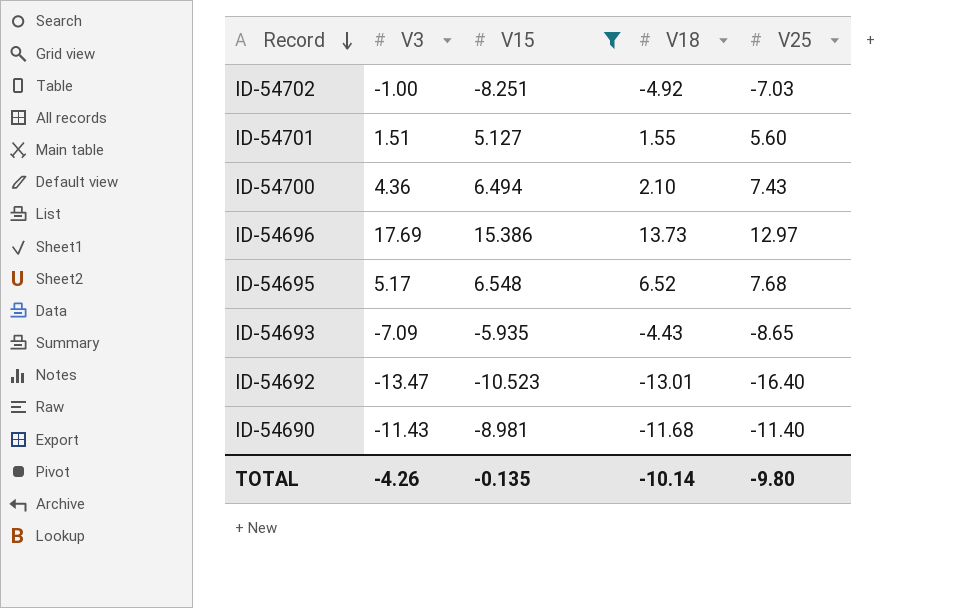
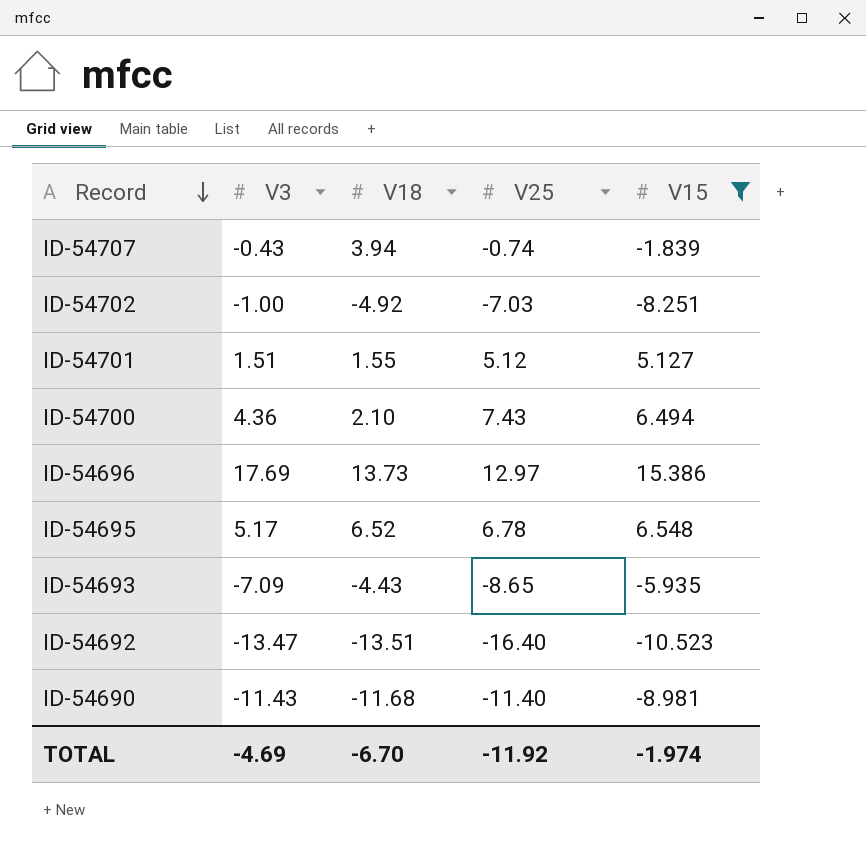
column V15 | position: 3 -> 5
row ID-54707: none -> -0.43 | 3.94 | -0.74 | -1.839
ID-54701 | V25: 5.60 -> 5.12
ID-54695 | V25: 7.68 -> 6.78
ID-54692 | V18: -13.01 -> -13.51
TOTAL | V3: -4.26 -> -4.69
TOTAL | V18: -10.14 -> -6.70
TOTAL | V25: -9.80 -> -11.92
TOTAL | V15: -0.135 -> -1.974

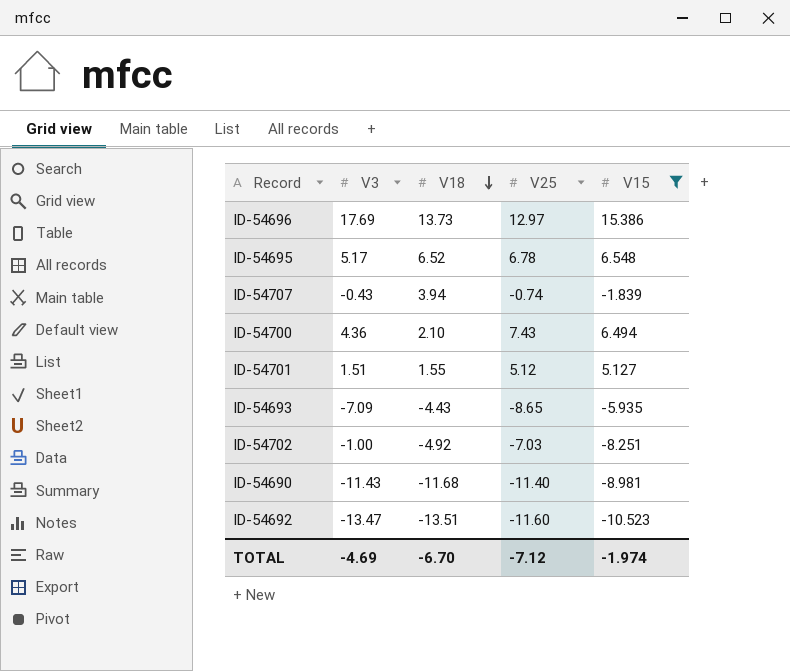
row order: Record descending -> V18 descending
ID-54692 | V25: -16.40 -> -11.60
TOTAL | V25: -11.92 -> -7.12

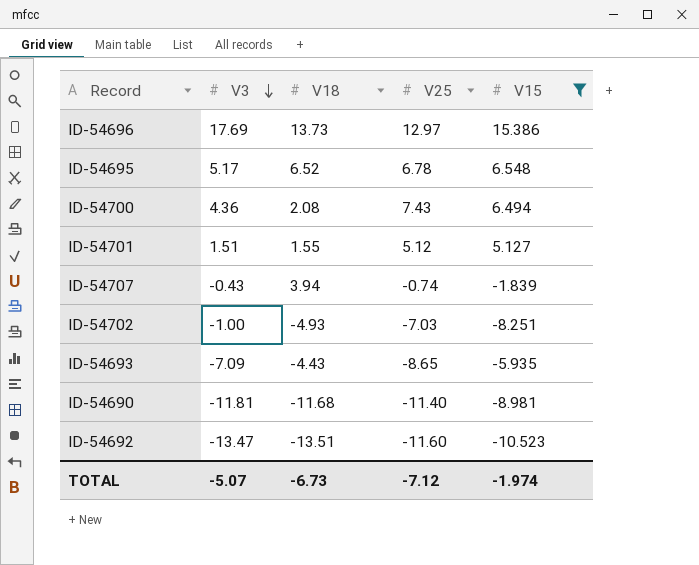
row order: V18 descending -> V3 descending
ID-54700 | V18: 2.10 -> 2.08
ID-54702 | V18: -4.92 -> -4.93
ID-54690 | V3: -11.43 -> -11.81
TOTAL | V3: -4.69 -> -5.07
TOTAL | V18: -6.70 -> -6.73

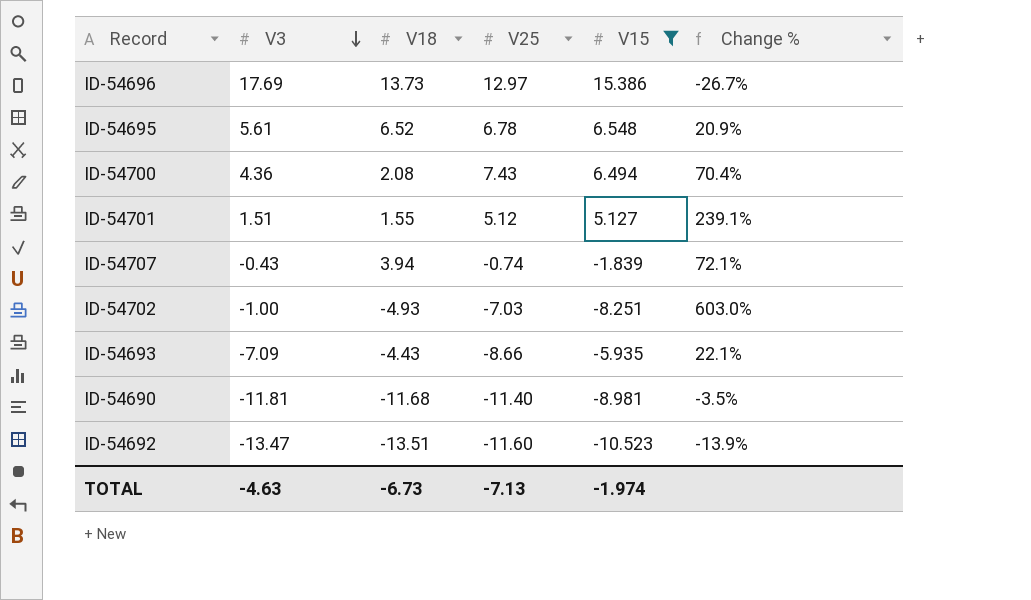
column Change % | formula: none -> ([V25] - [V3]) / [V3]
ID-54695 | V3: 5.17 -> 5.61
ID-54693 | V25: -8.65 -> -8.66
TOTAL | V3: -5.07 -> -4.63
TOTAL | V25: -7.12 -> -7.13

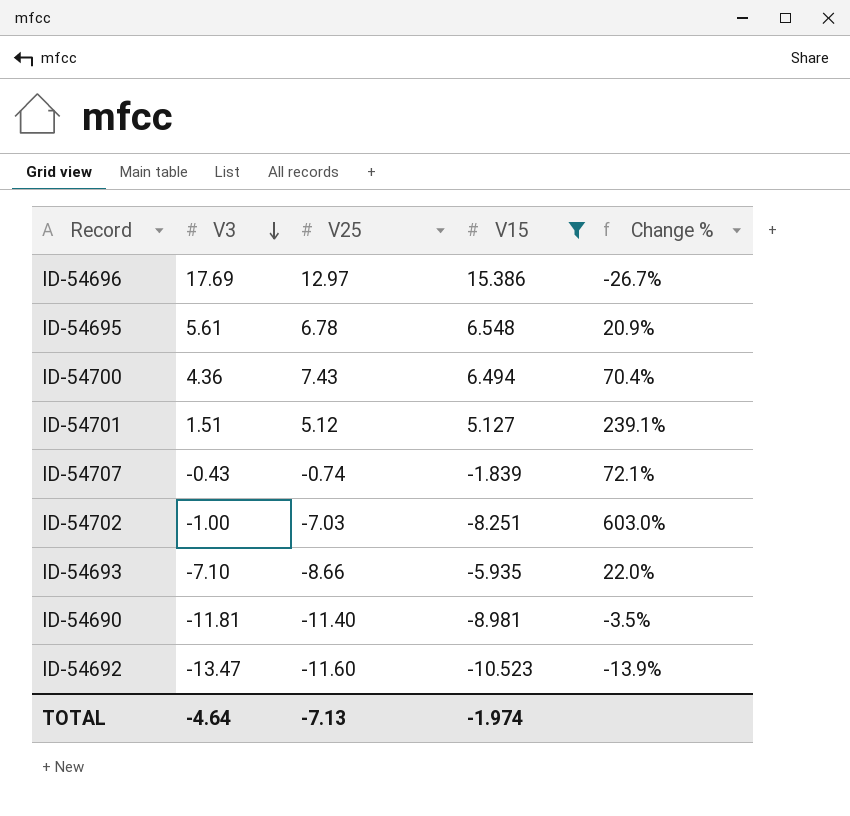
column V18 | position: 3 -> none
ID-54693 | V3: -7.09 -> -7.10
ID-54693 | Change %: 22.1% -> 22.0%
TOTAL | V3: -4.63 -> -4.64

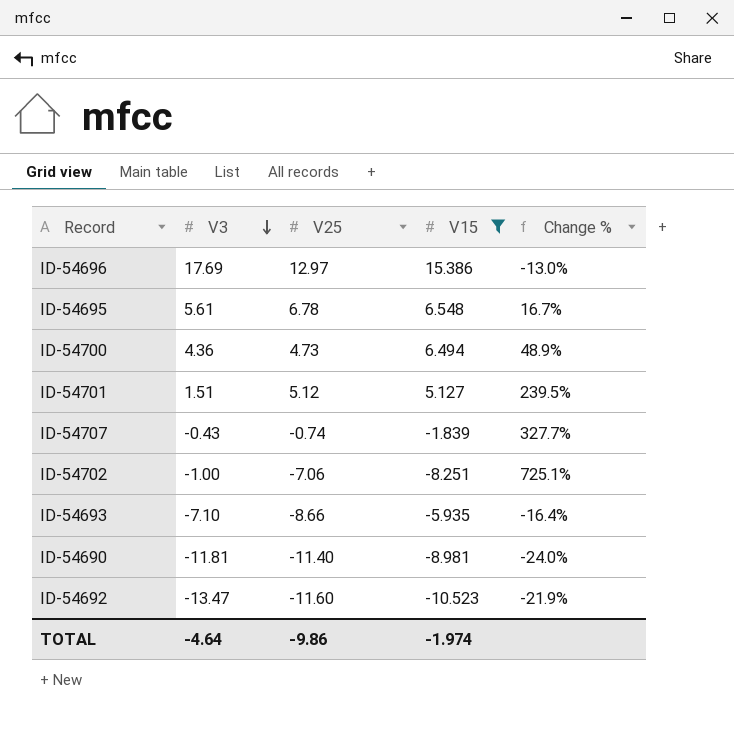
column Change % | formula: ([V25] - [V3]) / [V3] -> ([V15] - [V3]) / [V3]
ID-54700 | V25: 7.43 -> 4.73
ID-54702 | V25: -7.03 -> -7.06
TOTAL | V25: -7.13 -> -9.86

